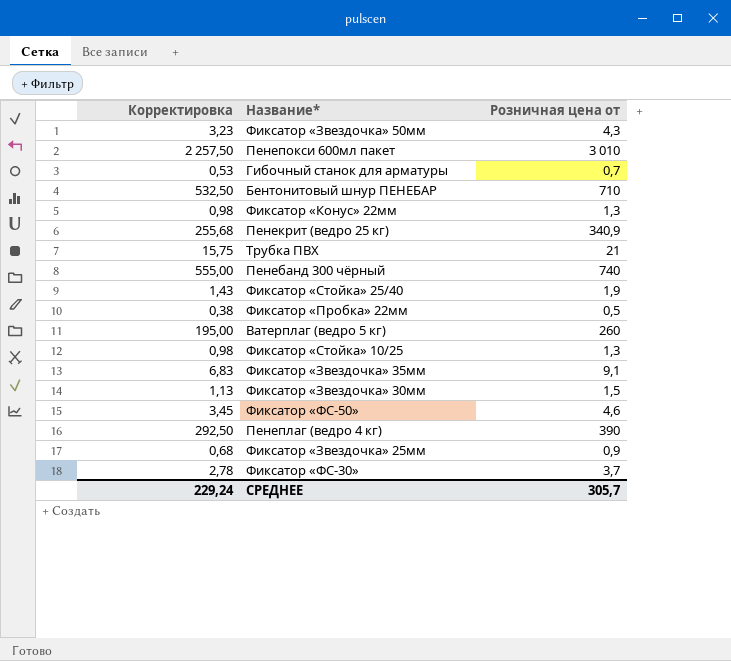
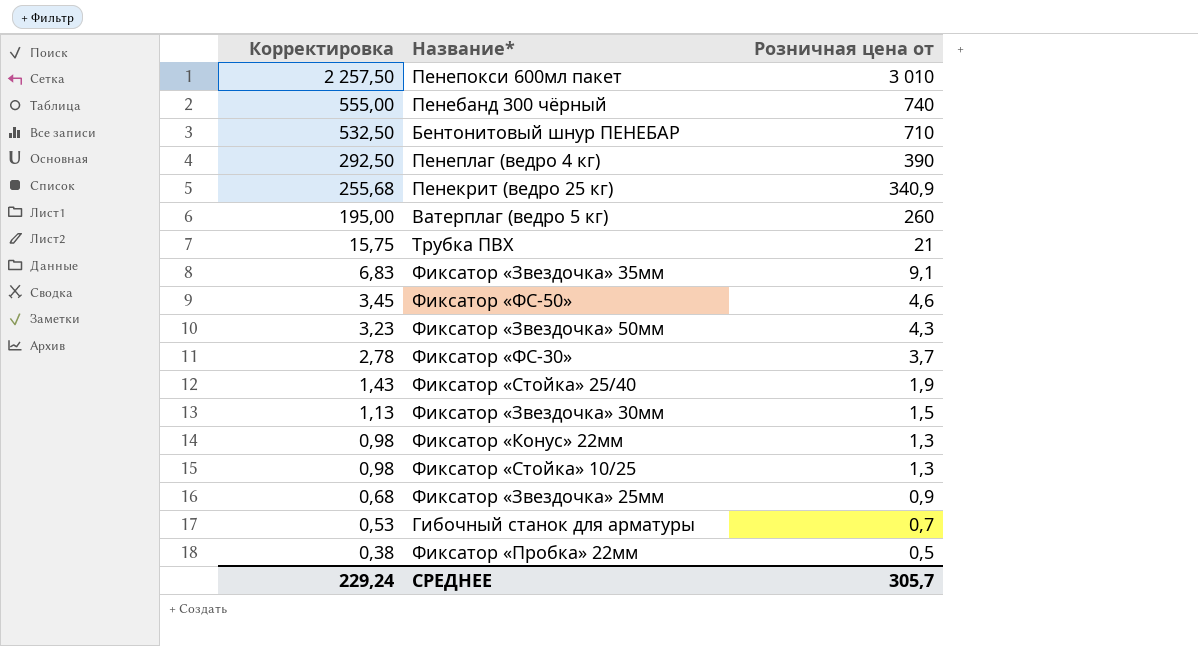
row order: none -> Корректировка descending

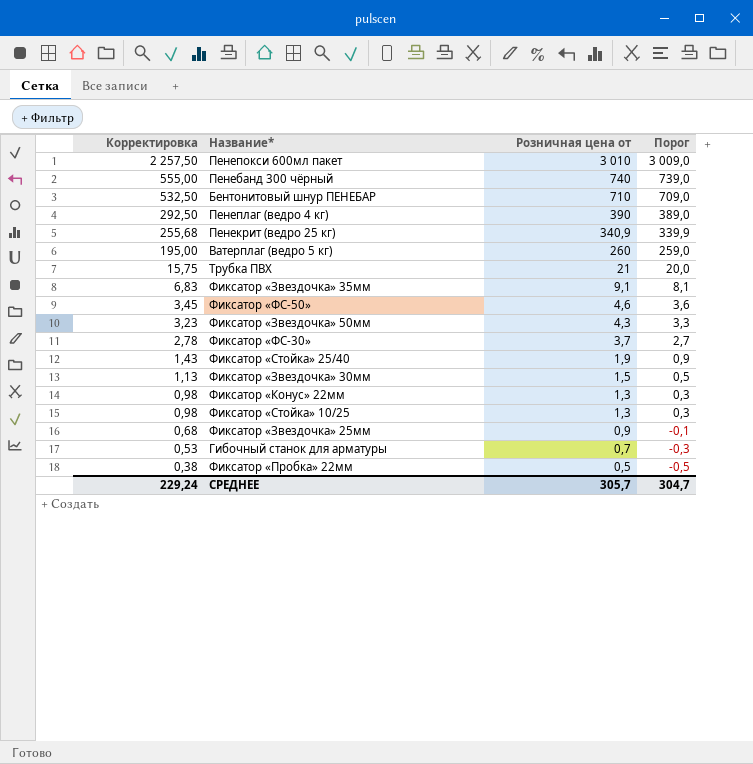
column Порог | formula: none -> [Розничная цена от] - 1

